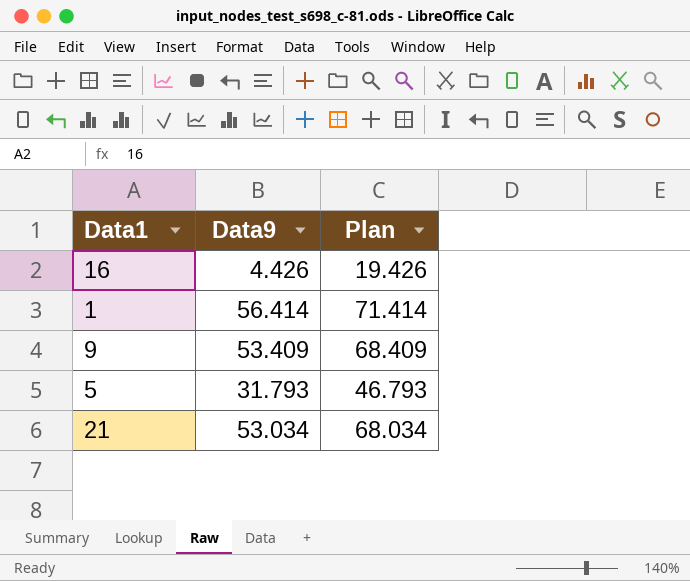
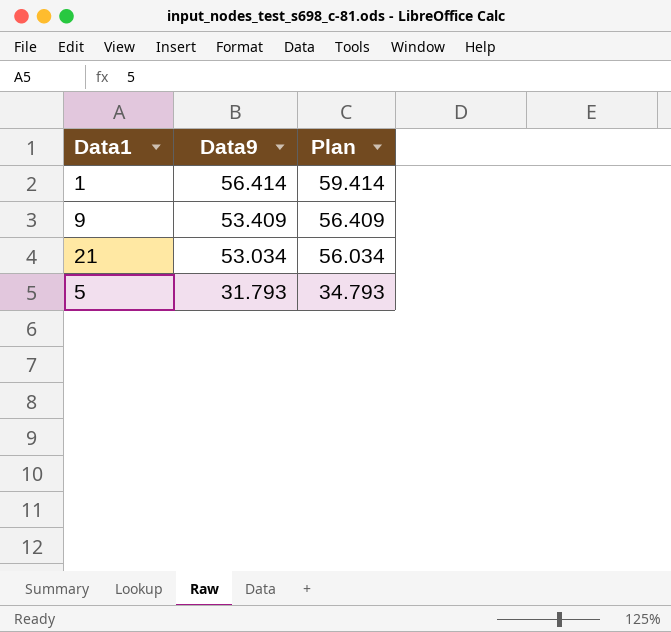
row order: none -> Data9 descending
column Plan | formula: [Data9] + 15 -> [Data9] + 3
row 16: 4.426 | 19.426 -> none

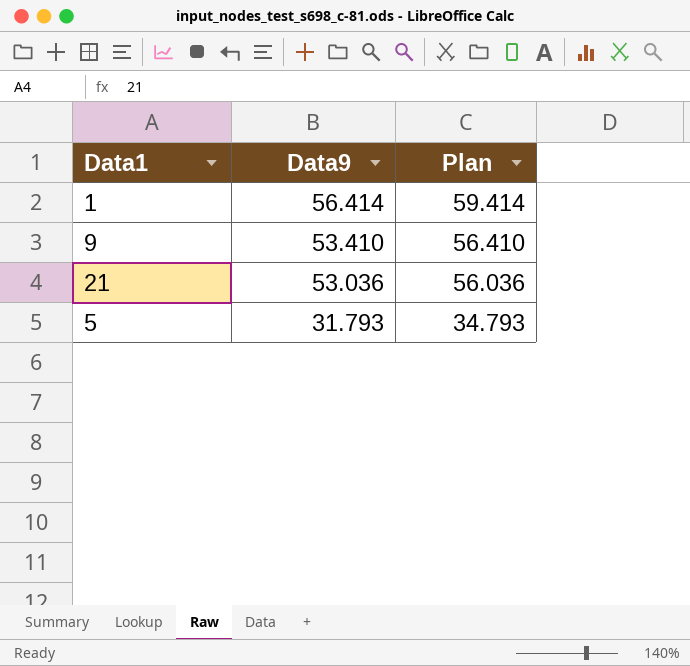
9 | Data9: 53.409 -> 53.410
9 | Plan: 56.409 -> 56.410
21 | Data9: 53.034 -> 53.036
21 | Plan: 56.034 -> 56.036

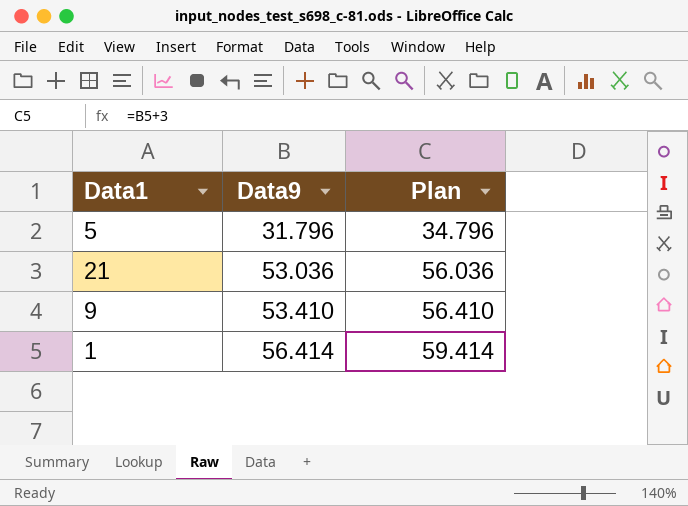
row order: Data9 descending -> Data9 ascending
5 | Data9: 31.793 -> 31.796
5 | Plan: 34.793 -> 34.796

